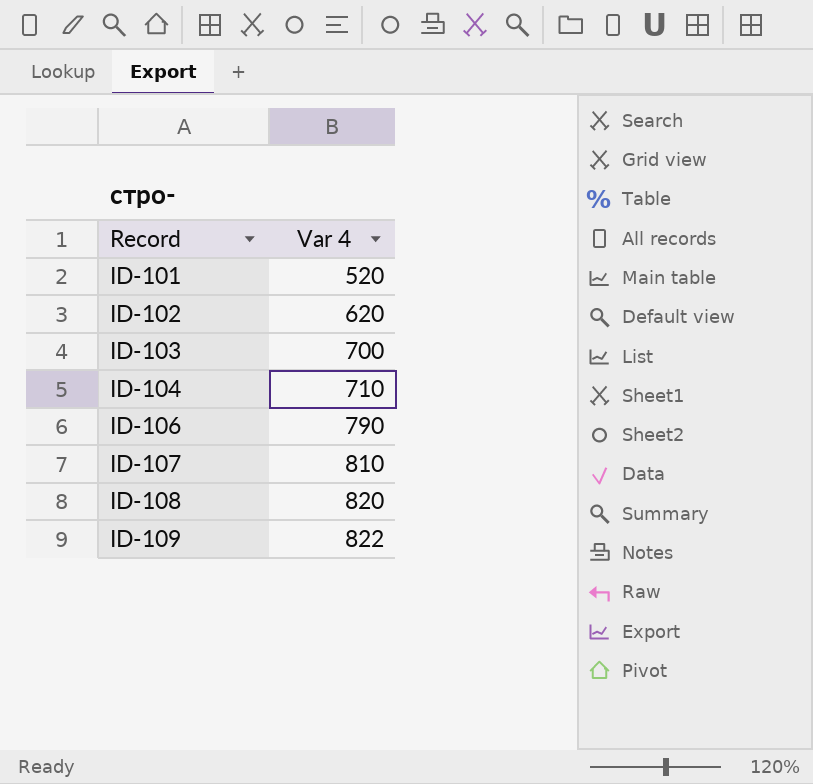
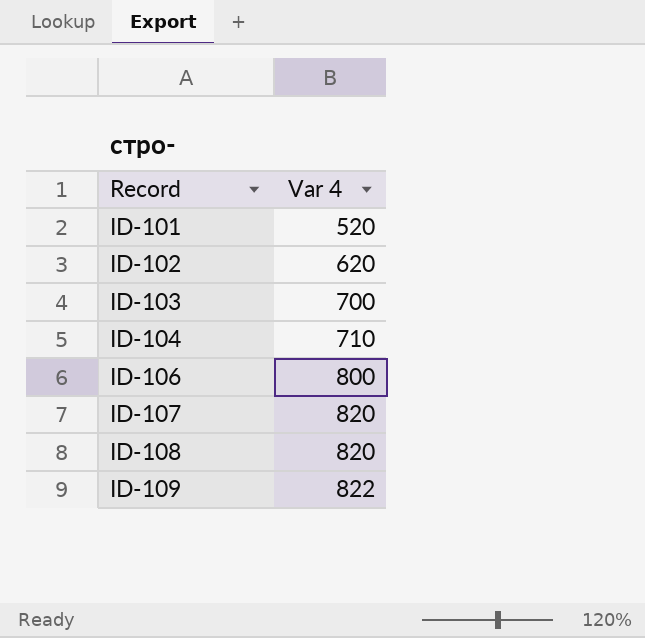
ID-106 | Var 4: 790 -> 800
ID-107 | Var 4: 810 -> 820

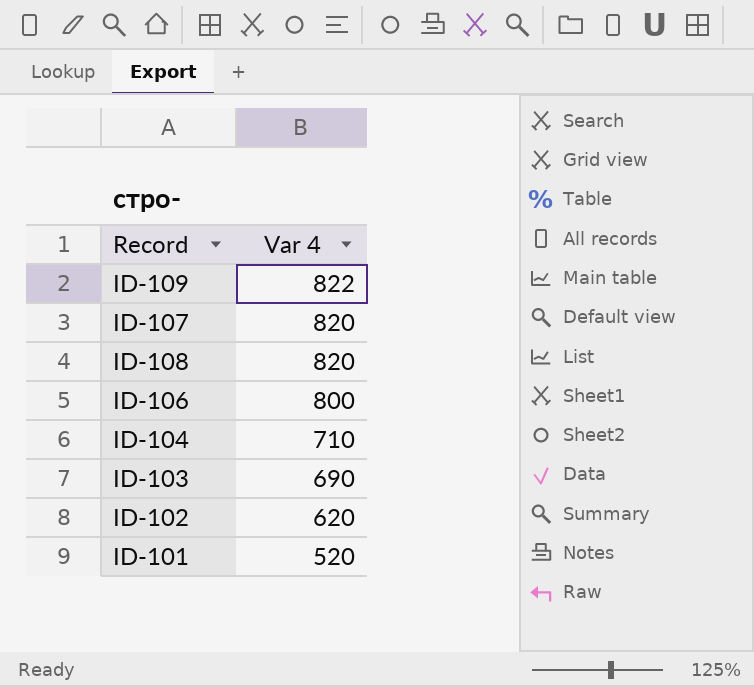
row order: Record ascending -> Var 4 descending
ID-103 | Var 4: 700 -> 690

